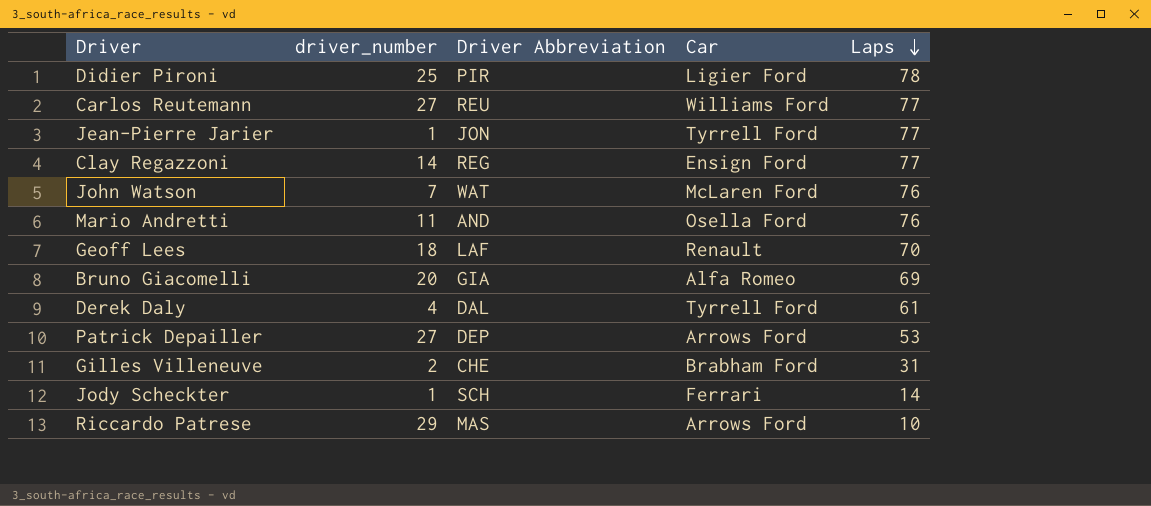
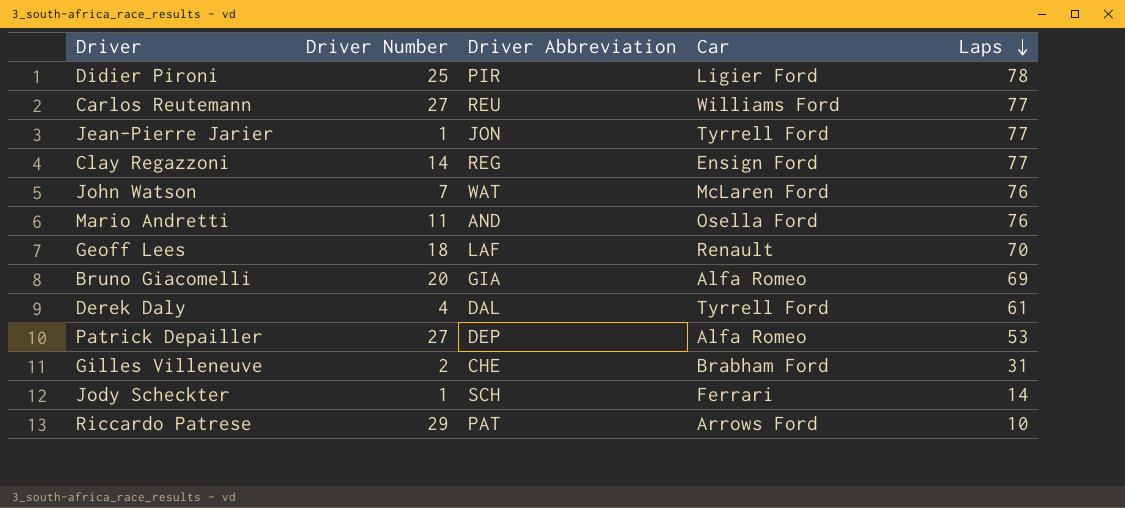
column name: driver_number -> Driver Number
Patrick Depailler | Car: Arrows Ford -> Alfa Romeo
Riccardo Patrese | Driver Abbreviation: MAS -> PAT

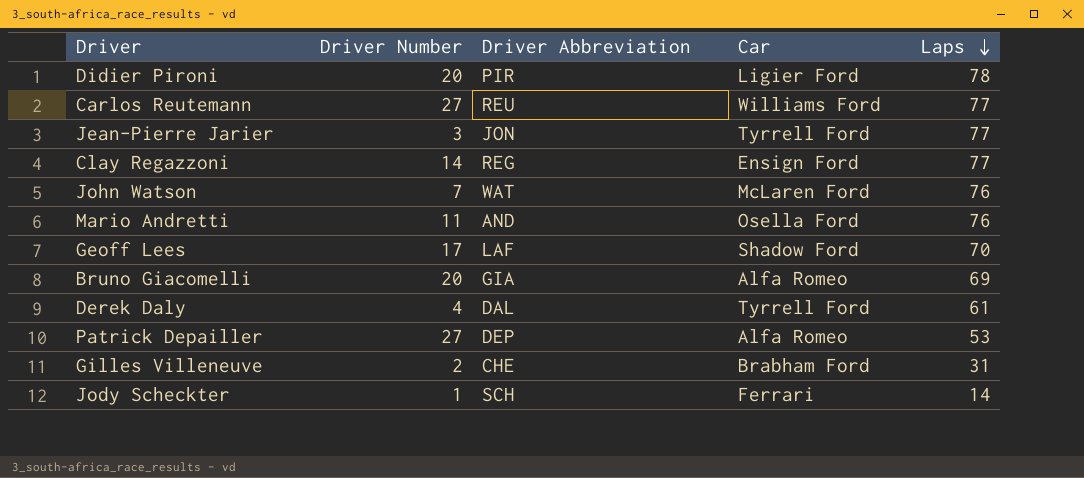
row Riccardo Patrese: 29 | PAT | Arrows Ford | 10 -> none
Didier Pironi | Driver Number: 25 -> 20
Jean-Pierre Jarier | Driver Number: 1 -> 3
Geoff Lees | Driver Number: 18 -> 17
Geoff Lees | Car: Renault -> Shadow Ford

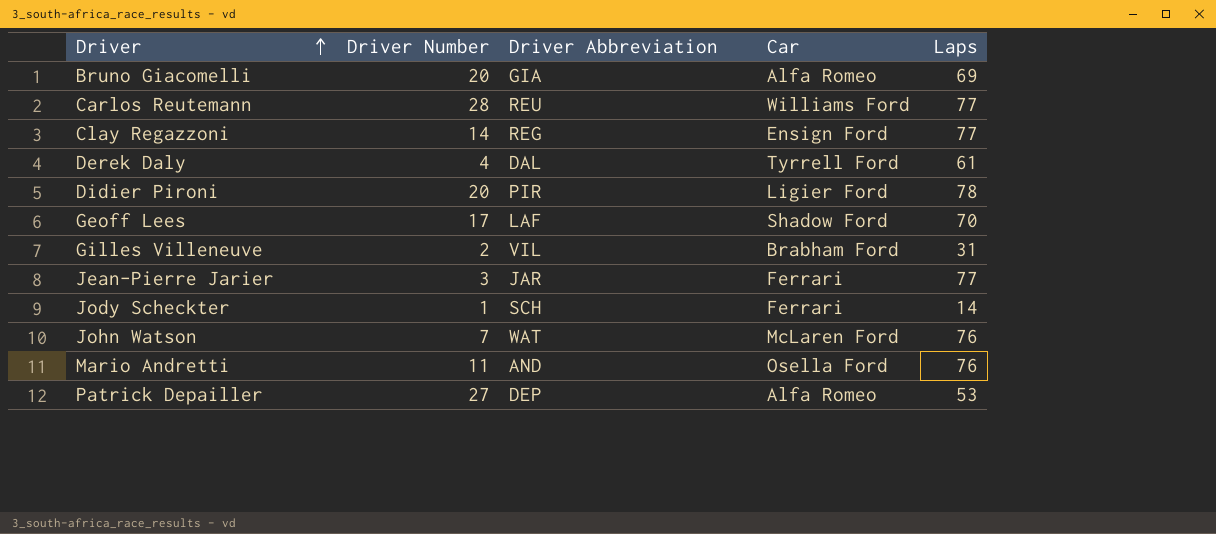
row order: Laps descending -> Driver ascending
Carlos Reutemann | Driver Number: 27 -> 28
Gilles Villeneuve | Driver Abbreviation: CHE -> VIL
Jean-Pierre Jarier | Driver Abbreviation: JON -> JAR
Jean-Pierre Jarier | Car: Tyrrell Ford -> Ferrari

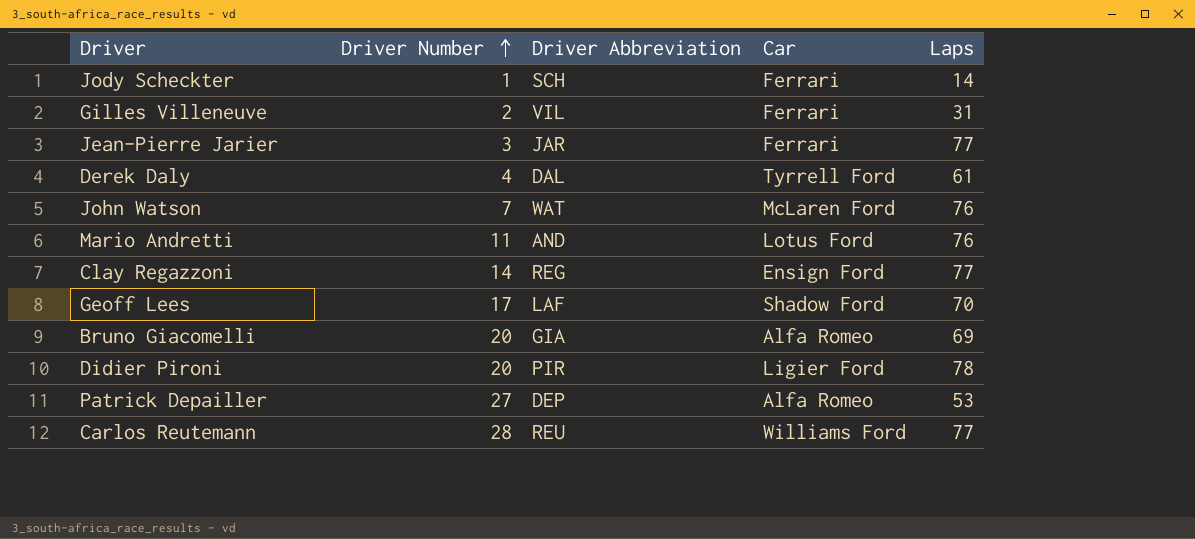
row order: Driver ascending -> Driver Number ascending
Gilles Villeneuve | Car: Brabham Ford -> Ferrari
Mario Andretti | Car: Osella Ford -> Lotus Ford

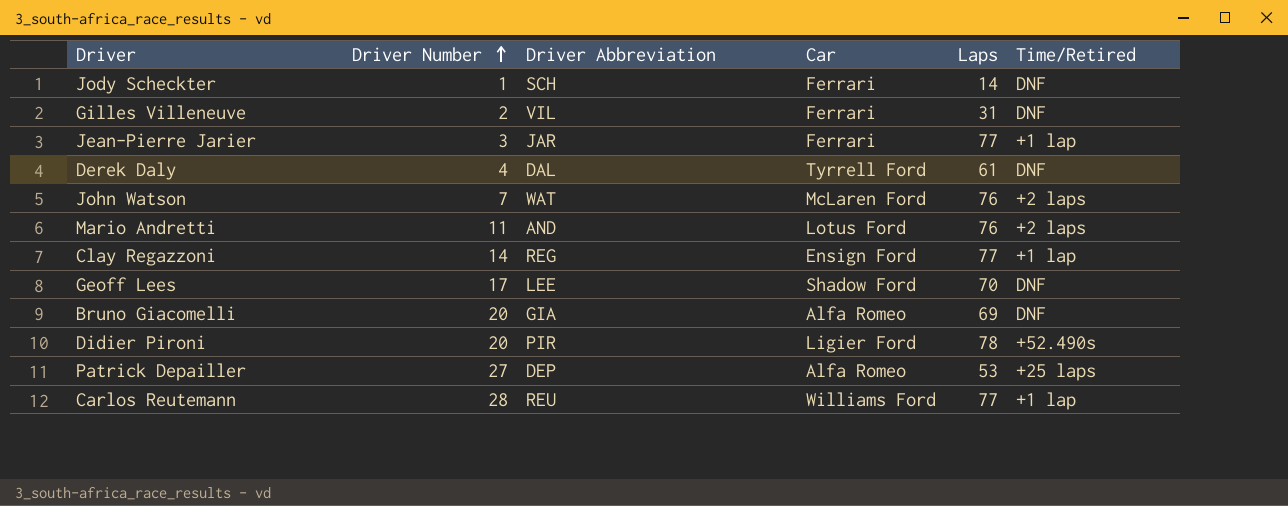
column Time/Retired | position: none -> 6
Geoff Lees | Driver Abbreviation: LAF -> LEE

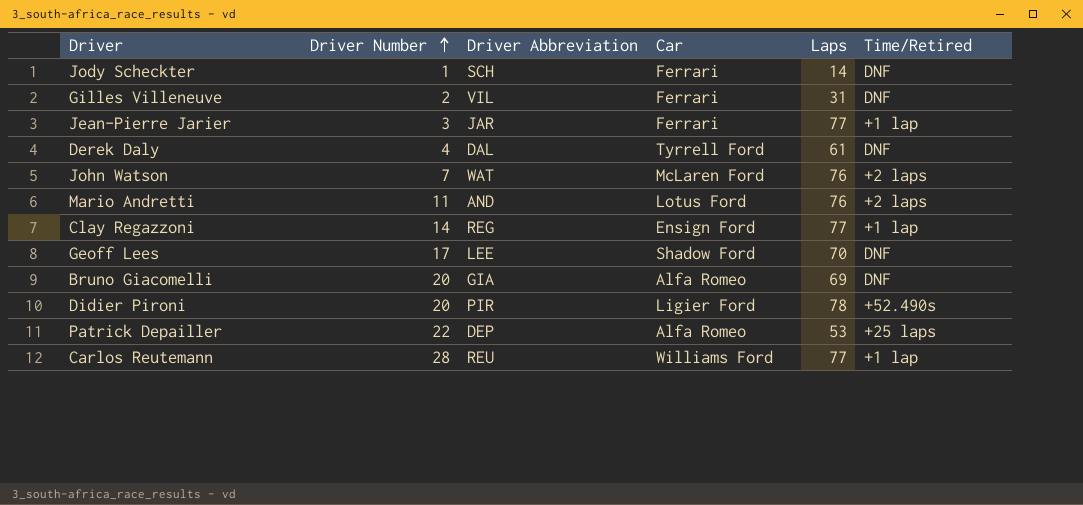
Patrick Depailler | Driver Number: 27 -> 22

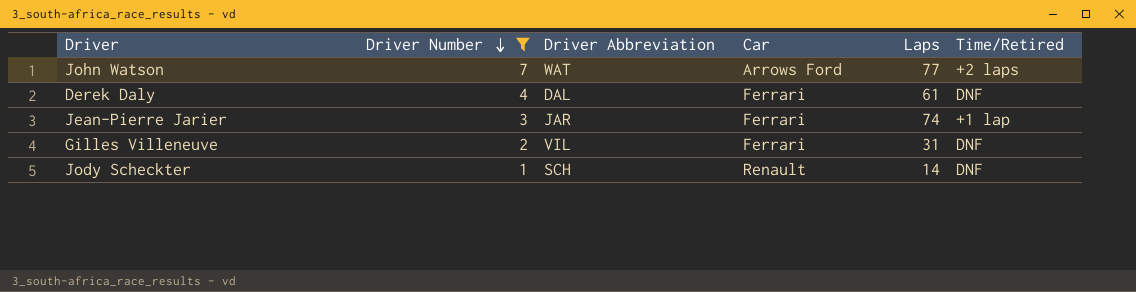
filter: none -> Driver Number <= 7
row order: Driver Number ascending -> Driver Number descending
John Watson | Car: McLaren Ford -> Arrows Ford
John Watson | Laps: 76 -> 77
Derek Daly | Car: Tyrrell Ford -> Ferrari
Jean-Pierre Jarier | Laps: 77 -> 74
Jody Scheckter | Car: Ferrari -> Renault

